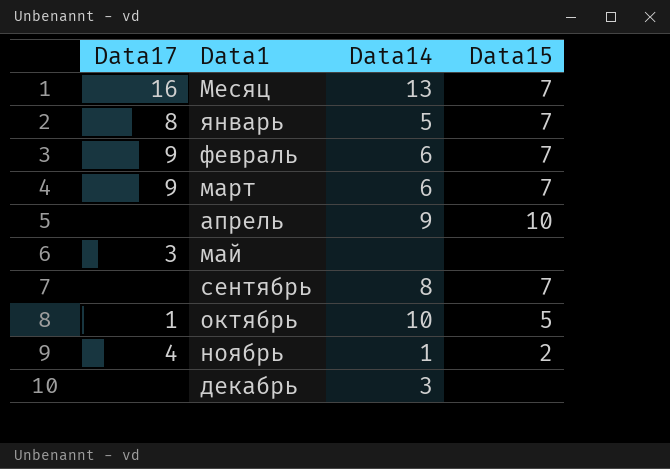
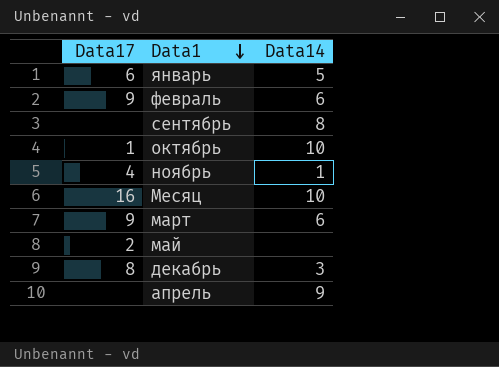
row order: none -> Data1 descending
column Data15 | position: 4 -> none
январь | Data17: 8 -> 6
Месяц | Data14: 13 -> 10
май | Data17: 3 -> 2
декабрь | Data17: none -> 8

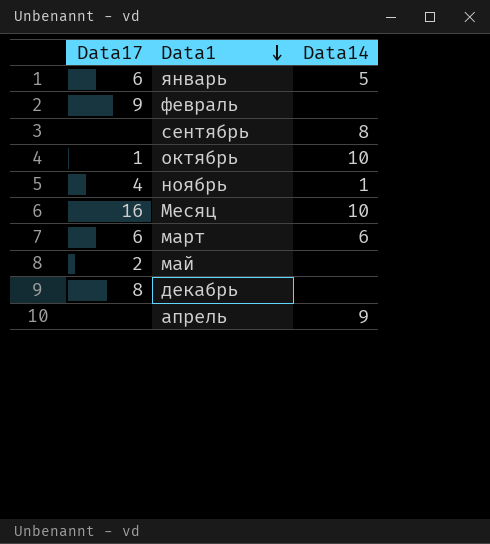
февраль | Data14: 6 -> none
март | Data17: 9 -> 6
декабрь | Data14: 3 -> none

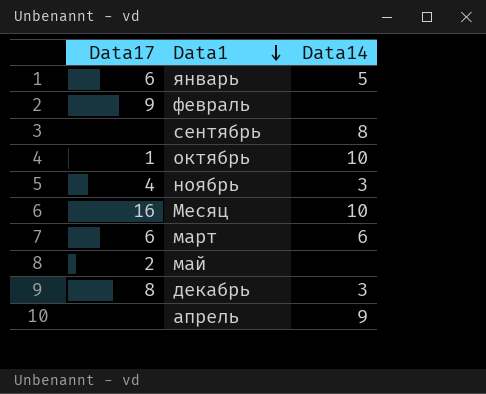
ноябрь | Data14: 1 -> 3
декабрь | Data14: none -> 3

